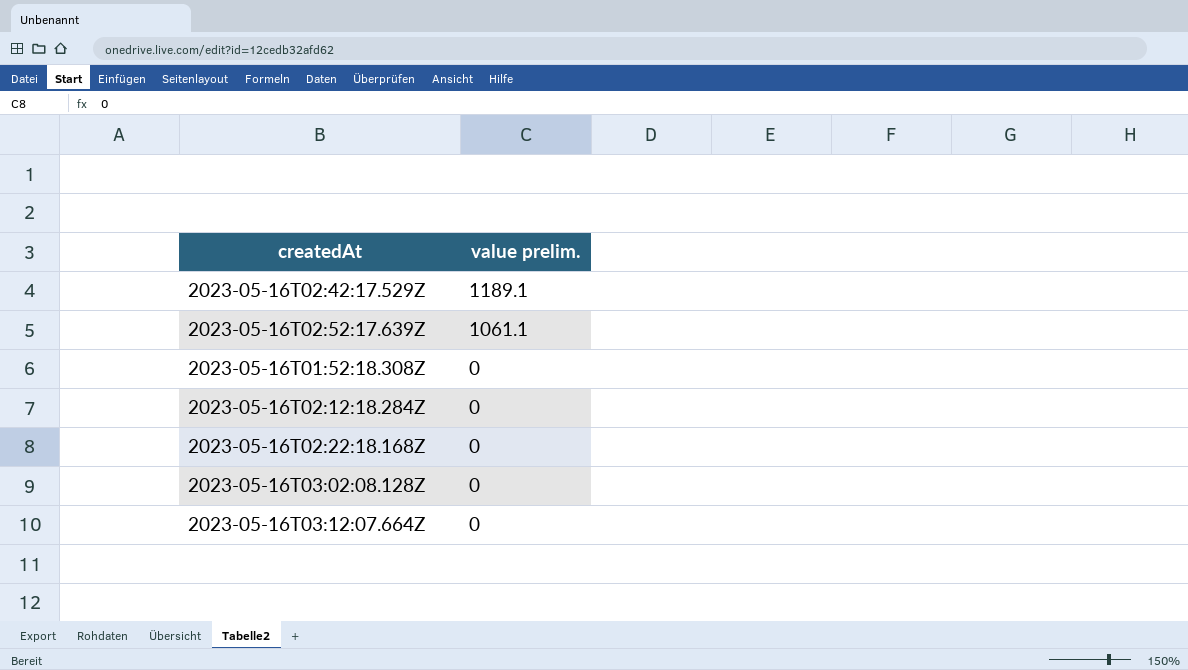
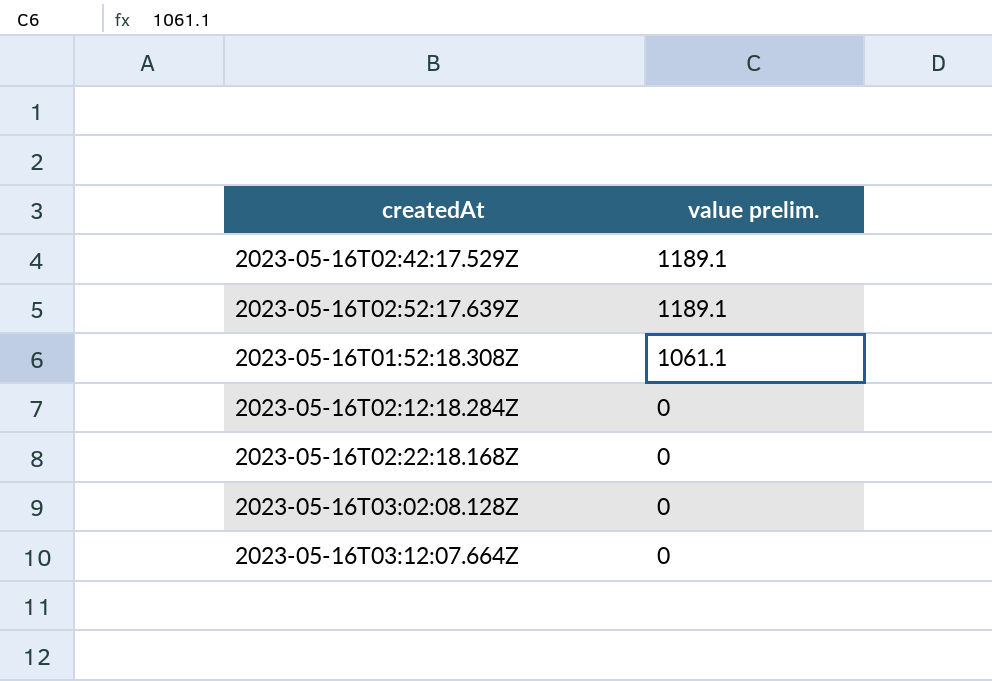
2023-05-16T02:52:17.639Z | value prelim.: 1061.1 -> 1189.1
2023-05-16T01:52:18.308Z | value prelim.: 0 -> 1061.1

